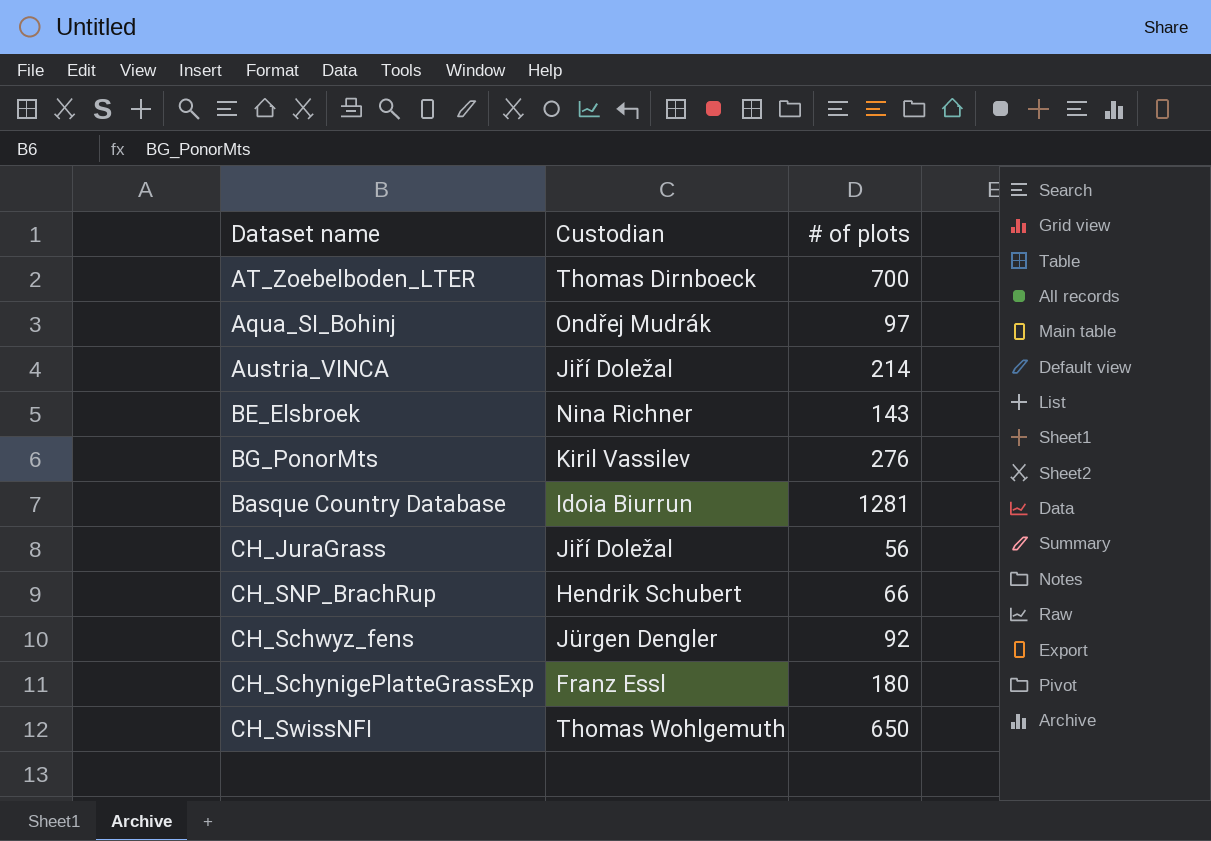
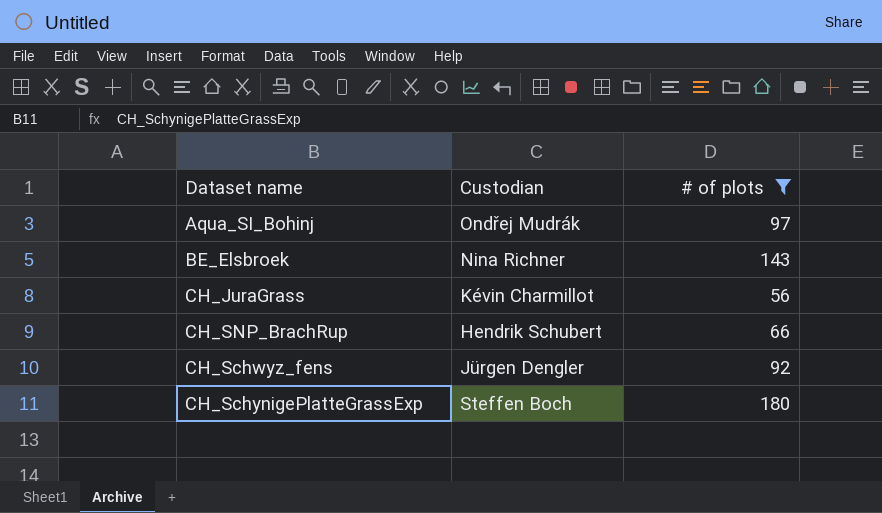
filter: none -> # of plots <= 180
CH_JuraGrass | Custodian: Jiří Doležal -> Kévin Charmillot
CH_SchynigePlatteGrassExp | Custodian: Franz Essl -> Steffen Boch

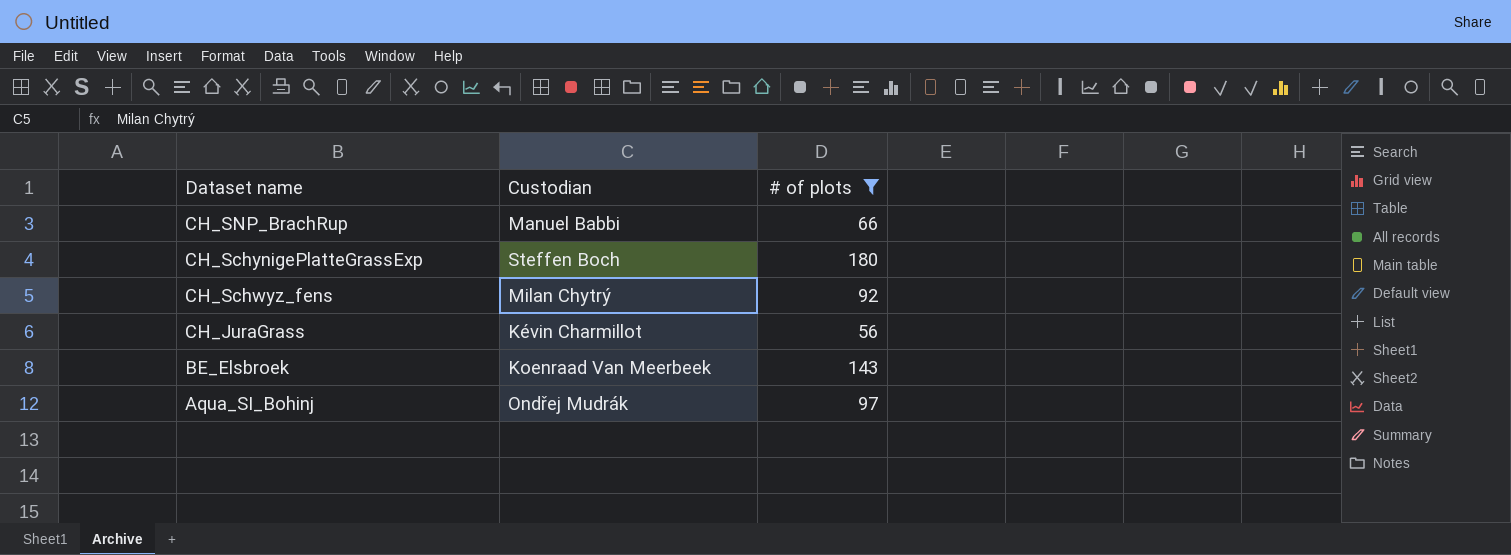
row order: none -> Dataset name descending
CH_SNP_BrachRup | Custodian: Hendrik Schubert -> Manuel Babbi
CH_Schwyz_fens | Custodian: Jürgen Dengler -> Milan Chytrý
BE_Elsbroek | Custodian: Nina Richner -> Koenraad Van Meerbeek

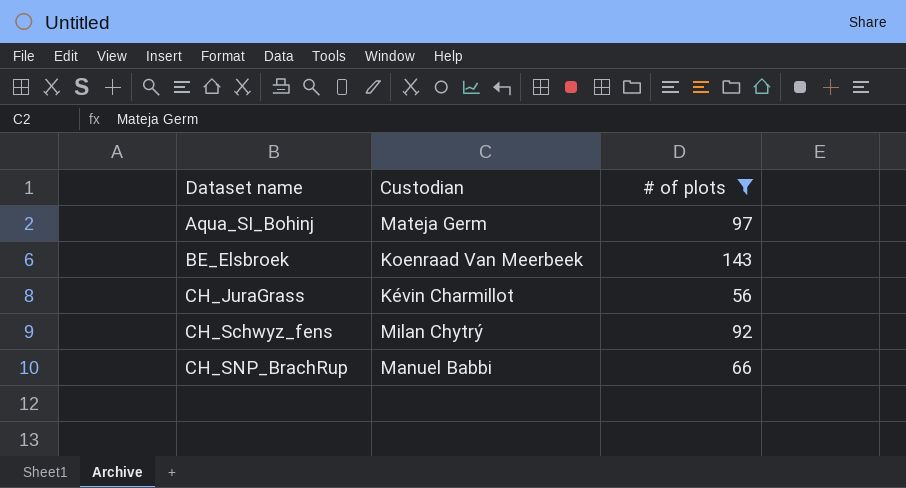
row order: Dataset name descending -> Dataset name ascending
row CH_SchynigePlatteGrassExp: Steffen Boch | 180 -> none
Aqua_SI_Bohinj | Custodian: Ondřej Mudrák -> Mateja Germ

